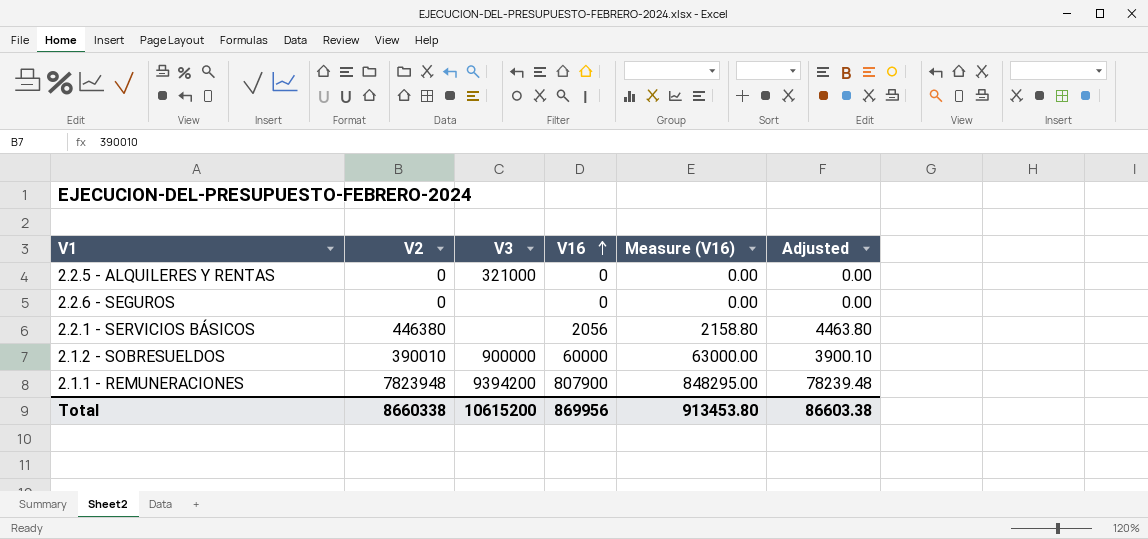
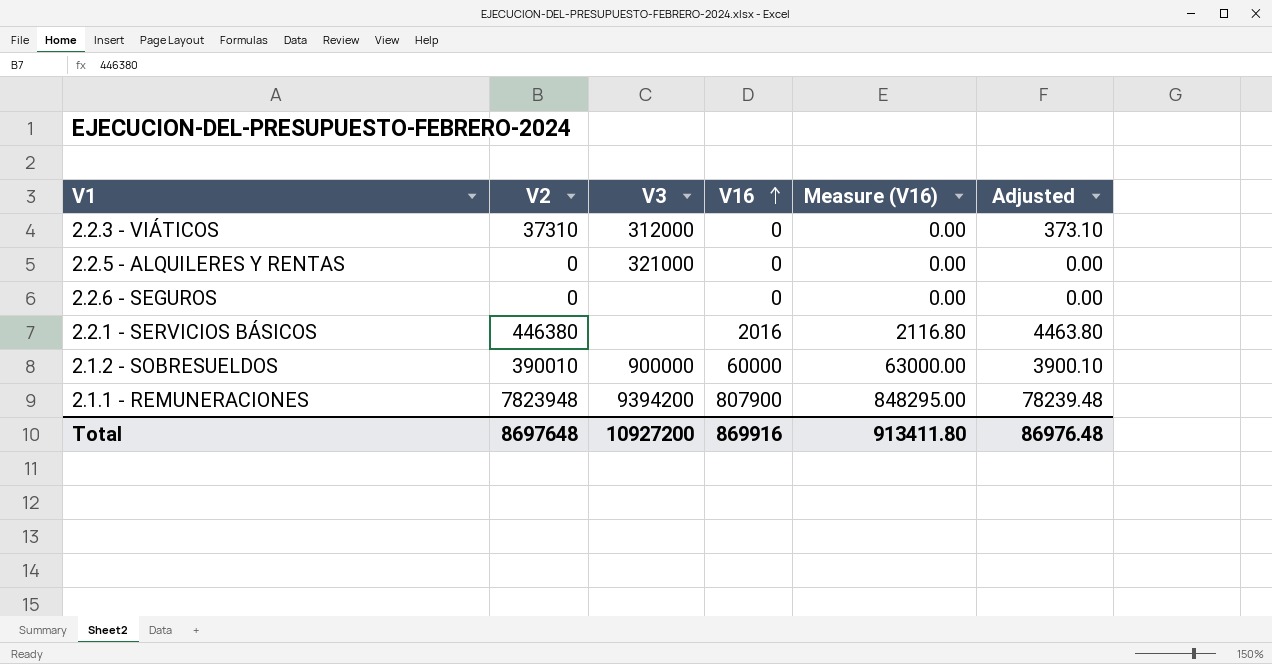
row 2.2.3 - VIÁTICOS: none -> 37310 | 312000 | 0 | 0.00 | 373.10
2.2.1 - SERVICIOS BÁSICOS | V16: 2056 -> 2016
2.2.1 - SERVICIOS BÁSICOS | Measure (V16): 2158.80 -> 2116.80
Total | V2: 8660338 -> 8697648
Total | V3: 10615200 -> 10927200
Total | V16: 869956 -> 869916
Total | Measure (V16): 913453.80 -> 913411.80
Total | Adjusted: 86603.38 -> 86976.48

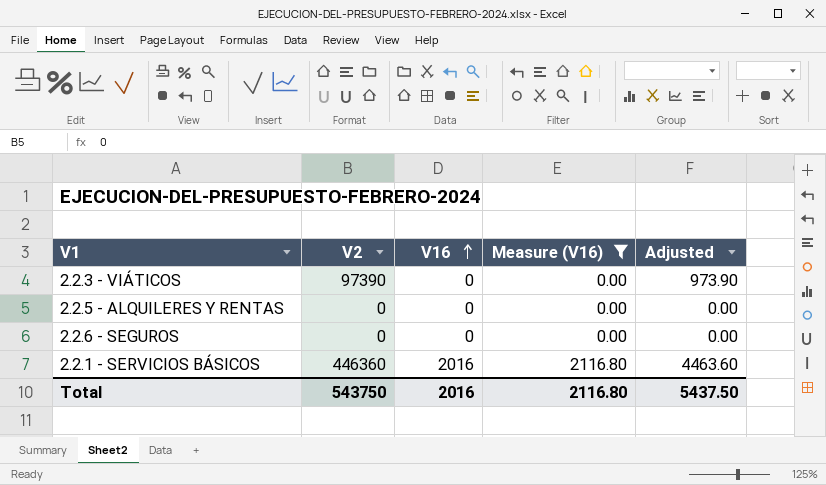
filter: none -> Measure (V16) <= 2116.80
column V3 | position: 3 -> none
2.2.3 - VIÁTICOS | V2: 37310 -> 97390
2.2.3 - VIÁTICOS | Adjusted: 373.10 -> 973.90
2.2.1 - SERVICIOS BÁSICOS | V2: 446380 -> 446360
2.2.1 - SERVICIOS BÁSICOS | Adjusted: 4463.80 -> 4463.60
Total | V2: 8697648 -> 543750
Total | V16: 869916 -> 2016
Total | Measure (V16): 913411.80 -> 2116.80
Total | Adjusted: 86976.48 -> 5437.50

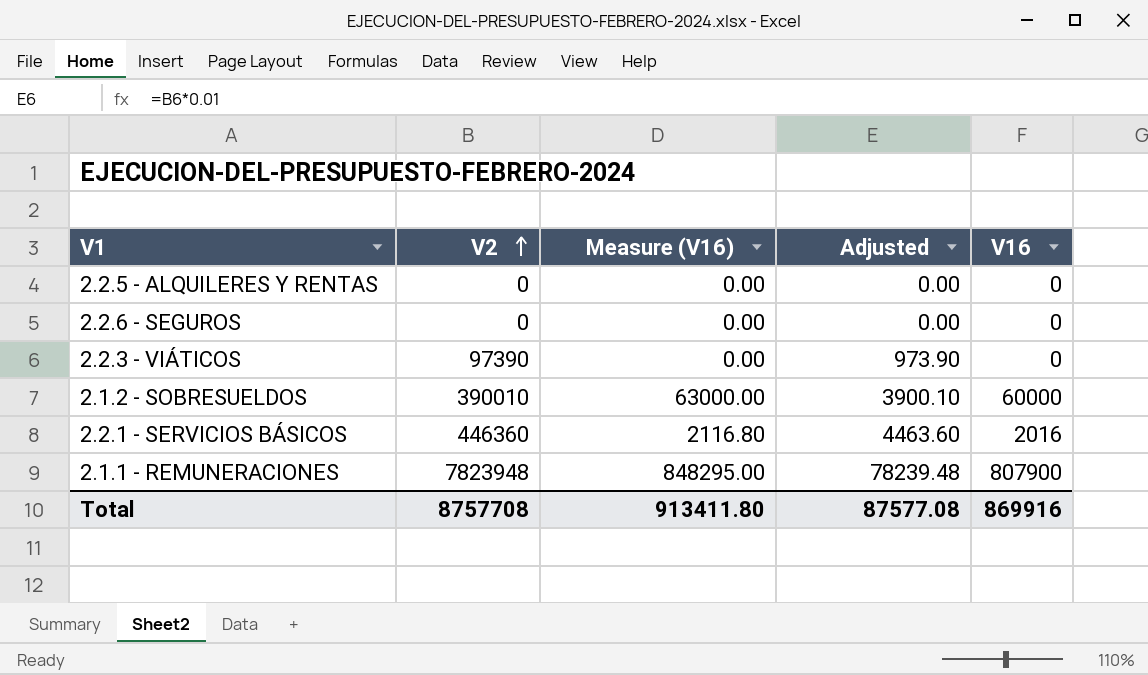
filter: Measure (V16) <= 2116.80 -> none
row order: V16 ascending -> V2 ascending
column V16 | position: 3 -> 5
Total | V2: 543750 -> 8757708
Total | Measure (V16): 2116.80 -> 913411.80
Total | Adjusted: 5437.50 -> 87577.08
Total | V16: 2016 -> 869916

